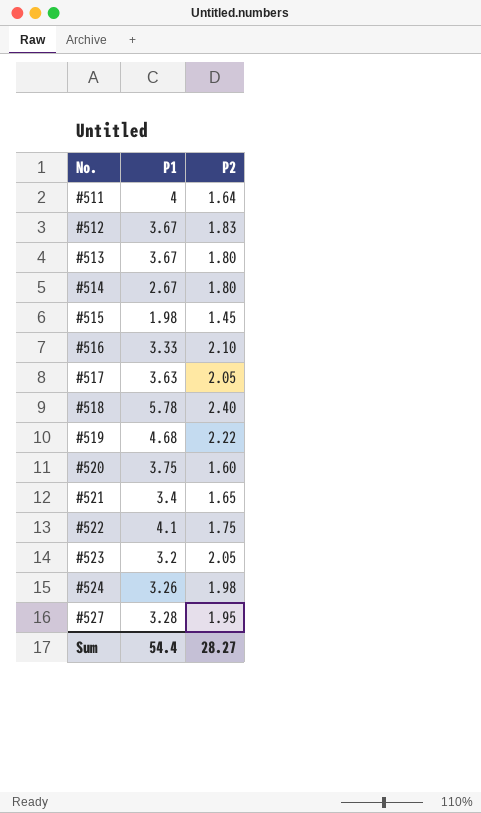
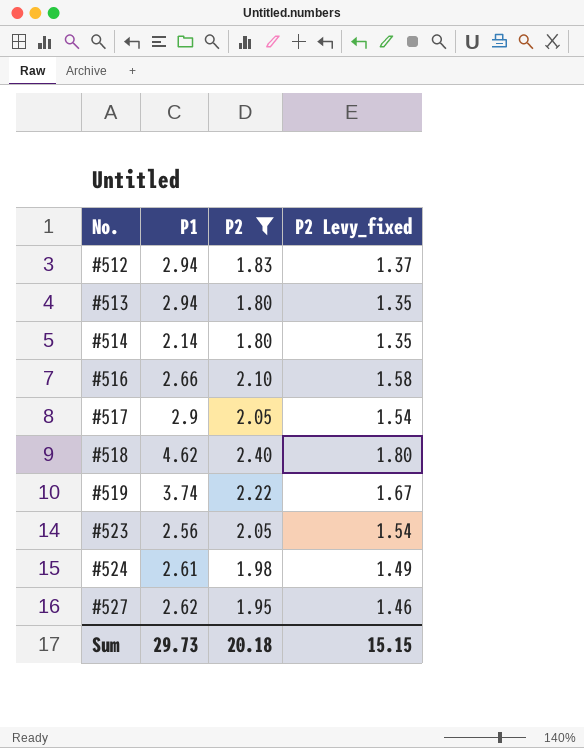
filter: none -> P2 >= 1.80
column P2 Levy_fixed | formula: none -> [P2] * 0.75
#512 | P1: 3.67 -> 2.94
#513 | P1: 3.67 -> 2.94
#514 | P1: 2.67 -> 2.14
#516 | P1: 3.33 -> 2.66
#517 | P1: 3.63 -> 2.9
#518 | P1: 5.78 -> 4.62
#519 | P1: 4.68 -> 3.74
#523 | P1: 3.2 -> 2.56
#524 | P1: 3.26 -> 2.61
#527 | P1: 3.28 -> 2.62
Sum | P1: 54.4 -> 29.73
Sum | P2: 28.27 -> 20.18

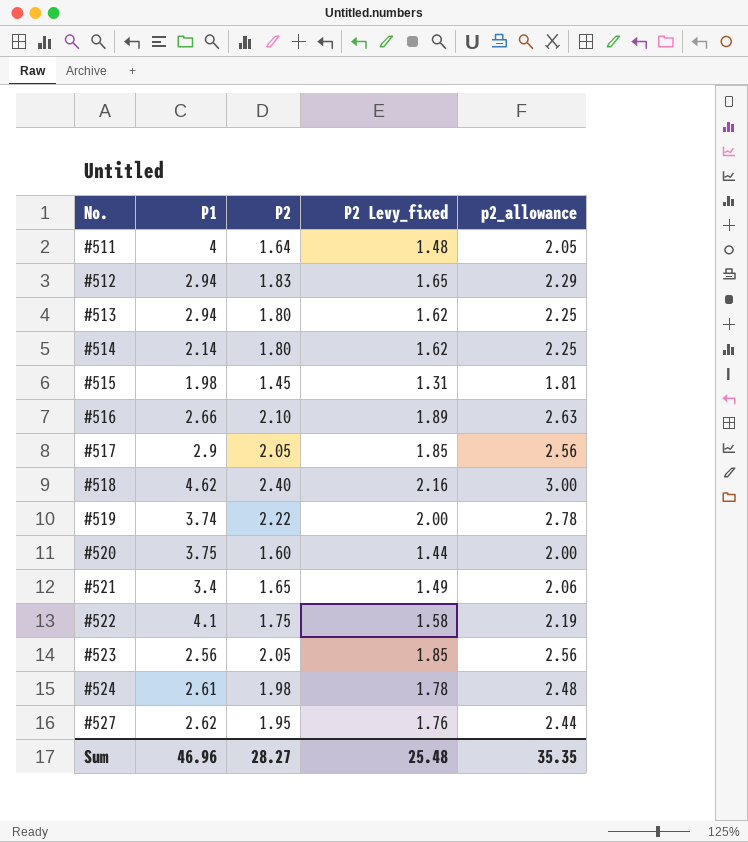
filter: P2 >= 1.80 -> none
column P2 Levy_fixed | formula: [P2] * 0.75 -> [P2] * 0.9
column p2_allowance | formula: none -> [P2] * 1.25
Sum | P1: 29.73 -> 46.96
Sum | P2: 20.18 -> 28.27
Sum | P2 Levy_fixed: 15.15 -> 25.48

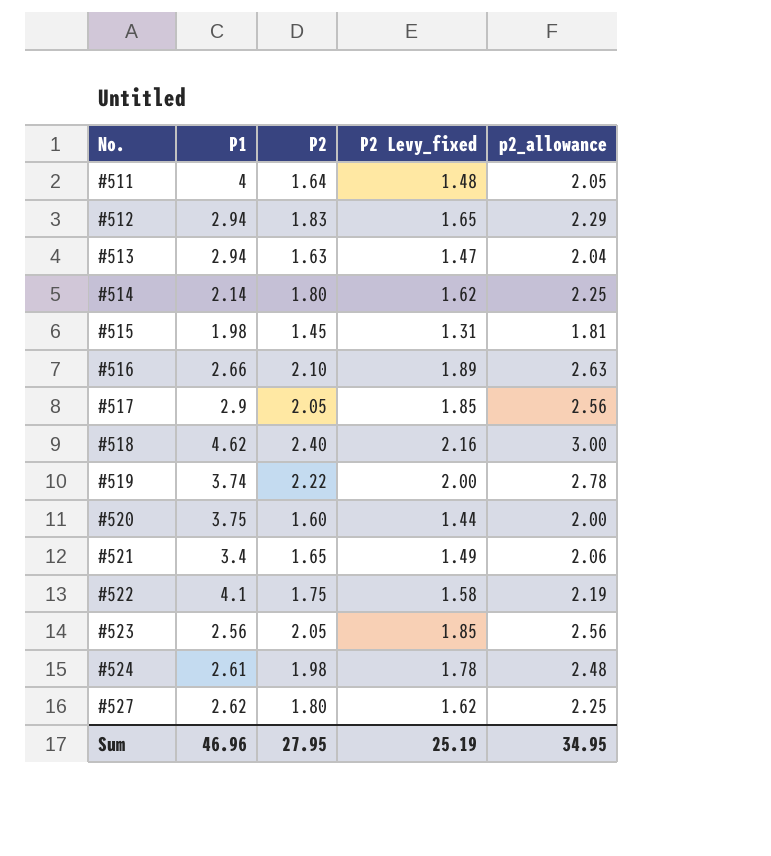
#513 | P2: 1.80 -> 1.63
#513 | P2 Levy_fixed: 1.62 -> 1.47
#513 | p2_allowance: 2.25 -> 2.04
#527 | P2: 1.95 -> 1.80
#527 | P2 Levy_fixed: 1.76 -> 1.62
#527 | p2_allowance: 2.44 -> 2.25
Sum | P2: 28.27 -> 27.95
Sum | P2 Levy_fixed: 25.48 -> 25.19
Sum | p2_allowance: 35.35 -> 34.95

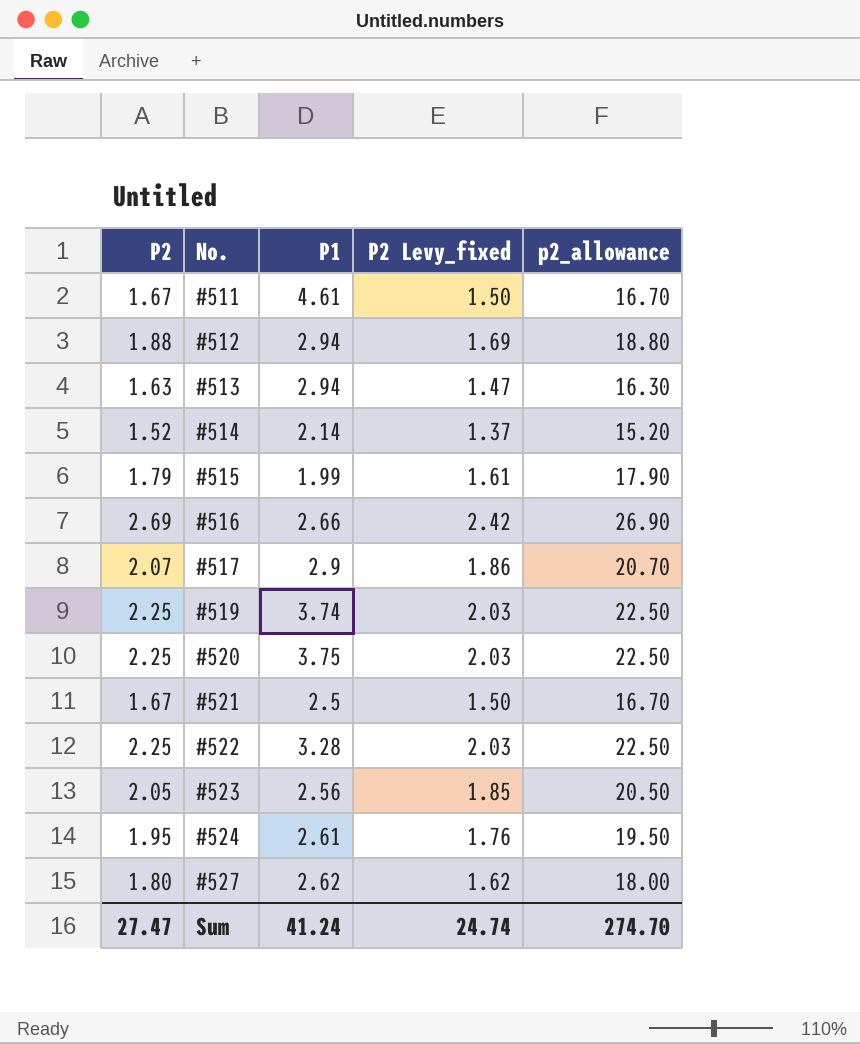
column P2 | position: 3 -> 1
column p2_allowance | formula: [P2] * 1.25 -> [P2] * 10
row #518: 4.62 | 2.40 | 2.16 | 3.00 -> none
#511 | P2: 1.64 -> 1.67
#511 | P1: 4 -> 4.61
#511 | P2 Levy_fixed: 1.48 -> 1.50
#512 | P2: 1.83 -> 1.88
#512 | P2 Levy_fixed: 1.65 -> 1.69
#514 | P2: 1.80 -> 1.52
#514 | P2 Levy_fixed: 1.62 -> 1.37
#515 | P2: 1.45 -> 1.79
#515 | P1: 1.98 -> 1.99
#515 | P2 Levy_fixed: 1.31 -> 1.61
#516 | P2: 2.10 -> 2.69
#516 | P2 Levy_fixed: 1.89 -> 2.42
#517 | P2: 2.05 -> 2.07
#517 | P2 Levy_fixed: 1.85 -> 1.86
#519 | P2: 2.22 -> 2.25
#519 | P2 Levy_fixed: 2.00 -> 2.03
#520 | P2: 1.60 -> 2.25
#520 | P2 Levy_fixed: 1.44 -> 2.03
#521 | P2: 1.65 -> 1.67
#521 | P1: 3.4 -> 2.5
#521 | P2 Levy_fixed: 1.49 -> 1.50
#522 | P2: 1.75 -> 2.25
#522 | P1: 4.1 -> 3.28
#522 | P2 Levy_fixed: 1.58 -> 2.03
#524 | P2: 1.98 -> 1.95
#524 | P2 Levy_fixed: 1.78 -> 1.76
Sum | P2: 27.95 -> 27.47
Sum | P1: 46.96 -> 41.24
Sum | P2 Levy_fixed: 25.19 -> 24.74
Sum | p2_allowance: 34.95 -> 274.70

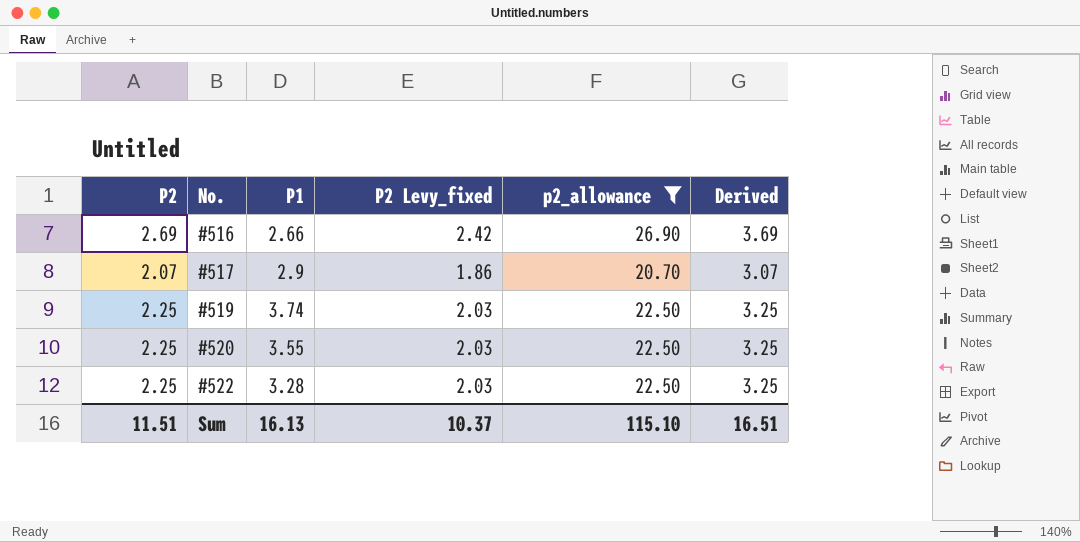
filter: none -> p2_allowance >= 20.70
column Derived | formula: none -> [P2] + 1
#520 | P1: 3.75 -> 3.55
Sum | P2: 27.47 -> 11.51
Sum | P1: 41.24 -> 16.13
Sum | P2 Levy_fixed: 24.74 -> 10.37
Sum | p2_allowance: 274.70 -> 115.10

